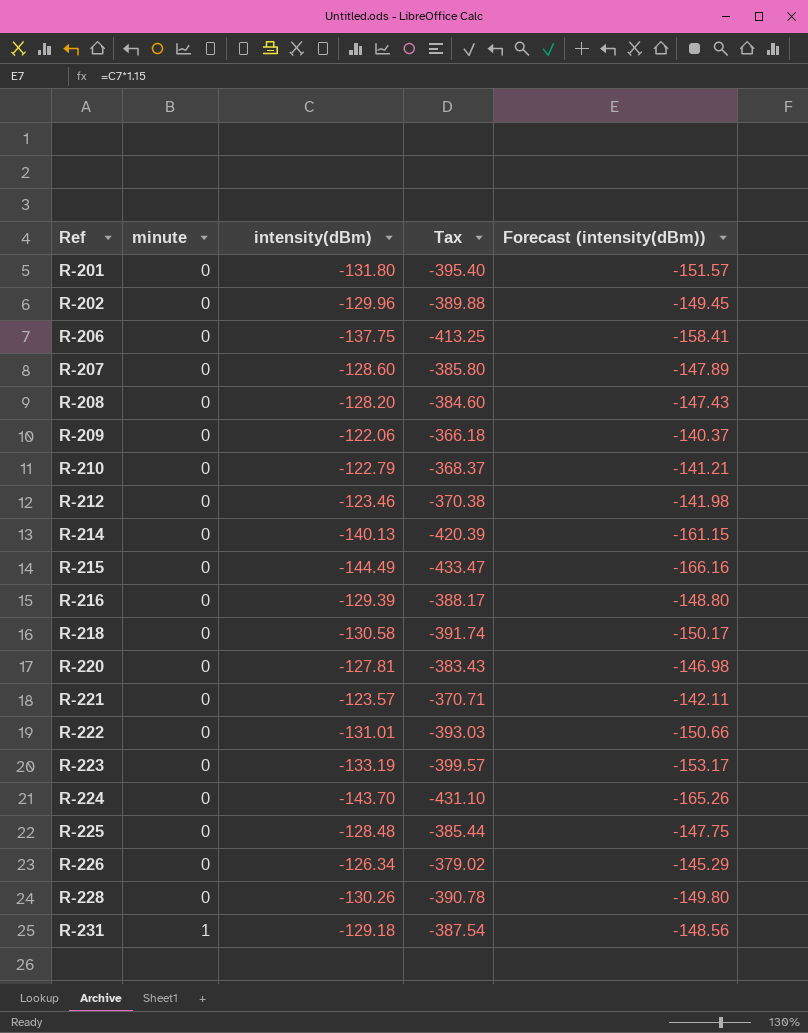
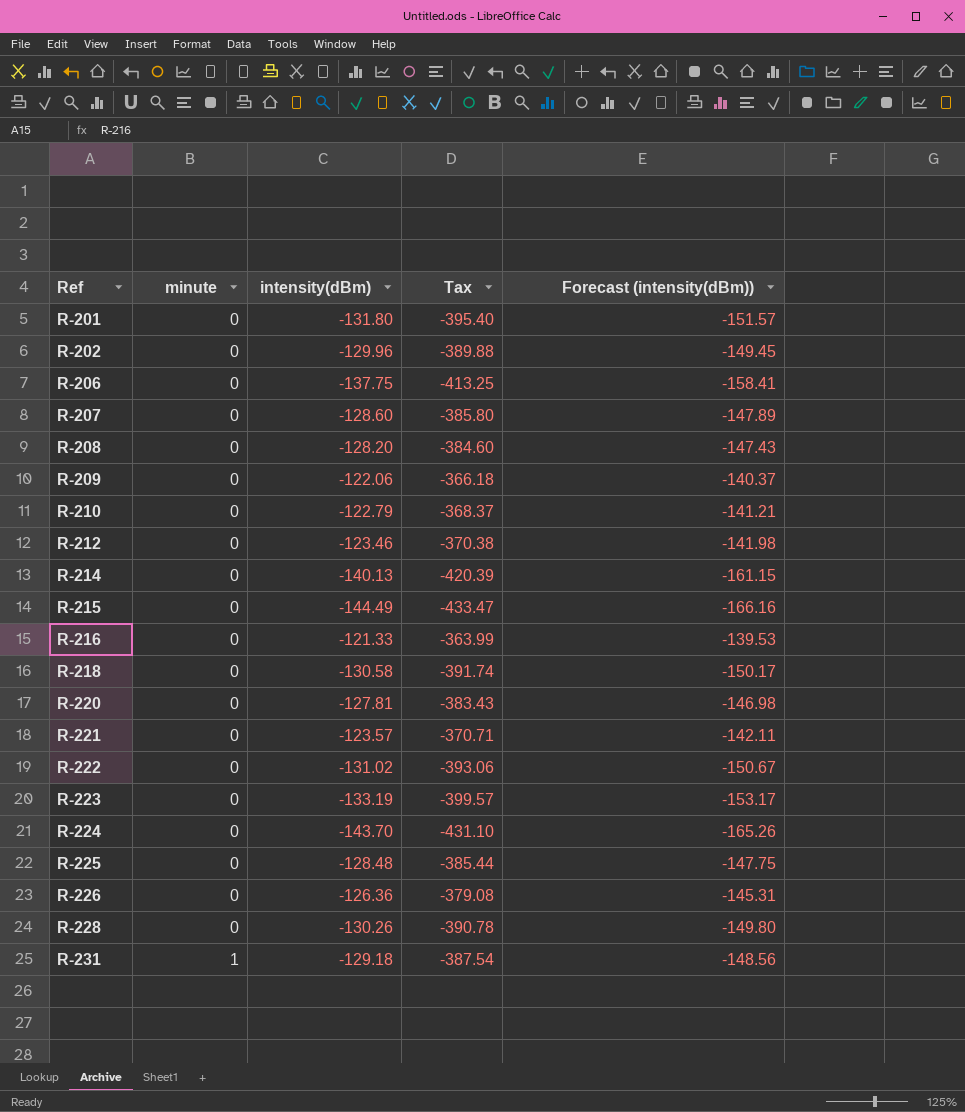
R-216 | intensity(dBm): -129.39 -> -121.33
R-216 | Tax: -388.17 -> -363.99
R-216 | Forecast (intensity(dBm)): -148.80 -> -139.53
R-222 | intensity(dBm): -131.01 -> -131.02
R-222 | Tax: -393.03 -> -393.06
R-222 | Forecast (intensity(dBm)): -150.66 -> -150.67
R-226 | intensity(dBm): -126.34 -> -126.36
R-226 | Tax: -379.02 -> -379.08
R-226 | Forecast (intensity(dBm)): -145.29 -> -145.31

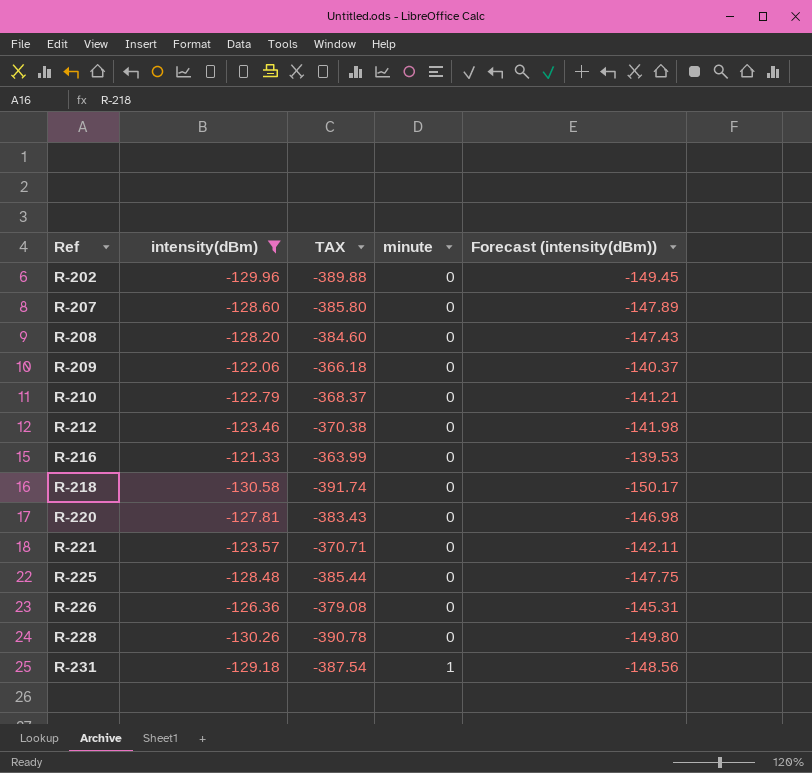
filter: none -> intensity(dBm) >= -130.58
column name: Tax -> TAX
column minute | position: 2 -> 4

